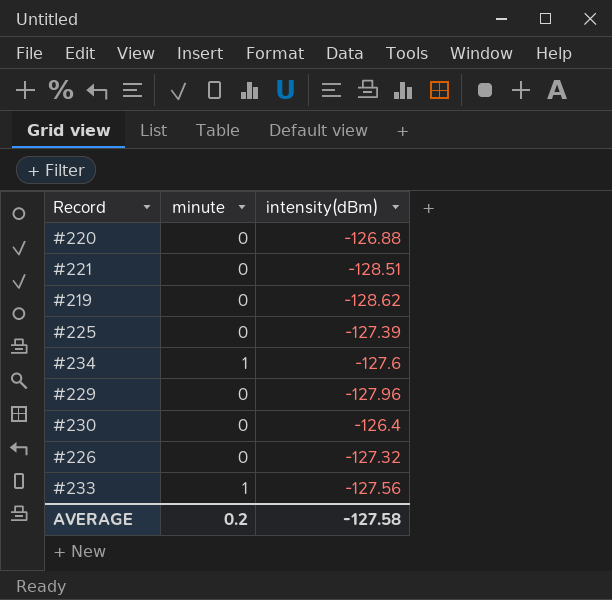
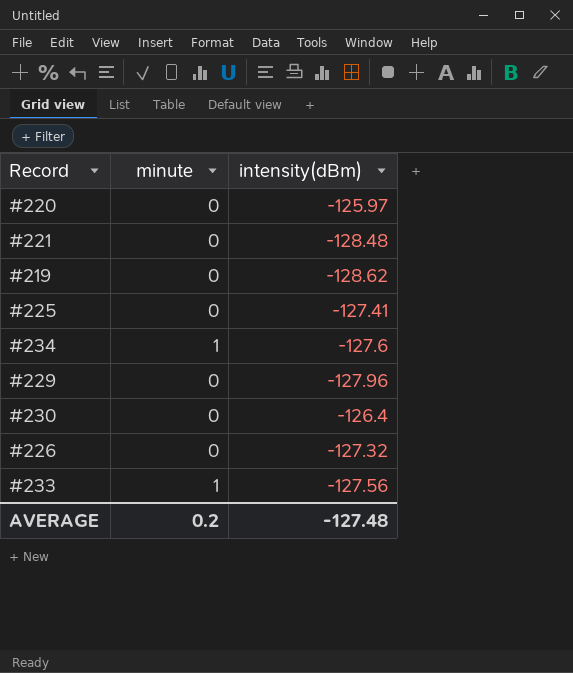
#220 | intensity(dBm): -126.88 -> -125.97
#221 | intensity(dBm): -128.51 -> -128.48
#225 | intensity(dBm): -127.39 -> -127.41
AVERAGE | intensity(dBm): -127.58 -> -127.48

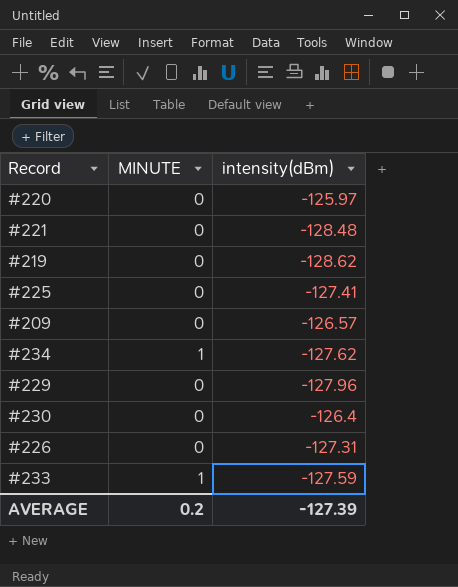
column name: minute -> MINUTE
row #209: none -> 0 | -126.57
#234 | intensity(dBm): -127.6 -> -127.62
#226 | intensity(dBm): -127.32 -> -127.31
#233 | intensity(dBm): -127.56 -> -127.59
AVERAGE | intensity(dBm): -127.48 -> -127.39

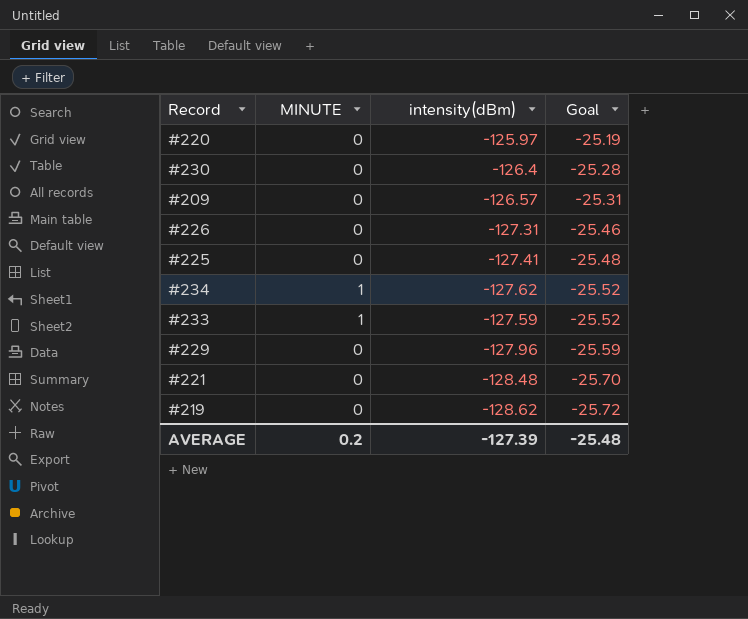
row order: none -> Goal descending
column Goal | formula: none -> [intensity(dBm)] * 0.2

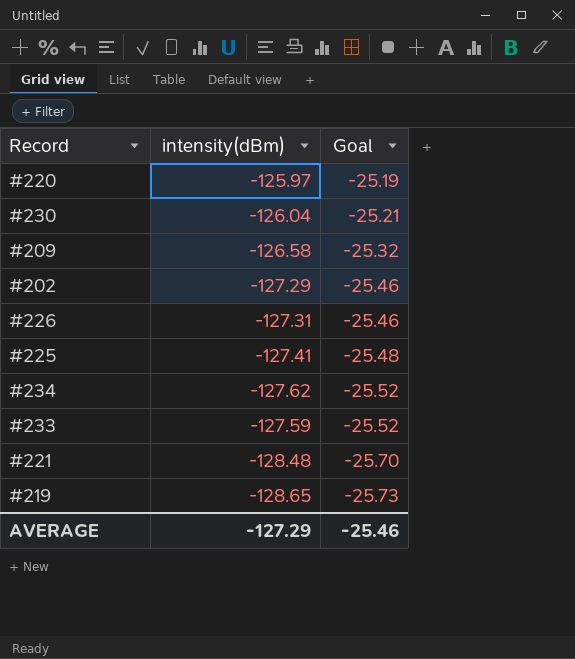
column MINUTE | position: 2 -> none
row #229: 0 | -127.96 | -25.59 -> none
#230 | intensity(dBm): -126.4 -> -126.04
#230 | Goal: -25.28 -> -25.21
#209 | intensity(dBm): -126.57 -> -126.58
#209 | Goal: -25.31 -> -25.32
row #202: none -> -127.29 | -25.46
#219 | intensity(dBm): -128.62 -> -128.65
#219 | Goal: -25.72 -> -25.73
AVERAGE | intensity(dBm): -127.39 -> -127.29
AVERAGE | Goal: -25.48 -> -25.46

